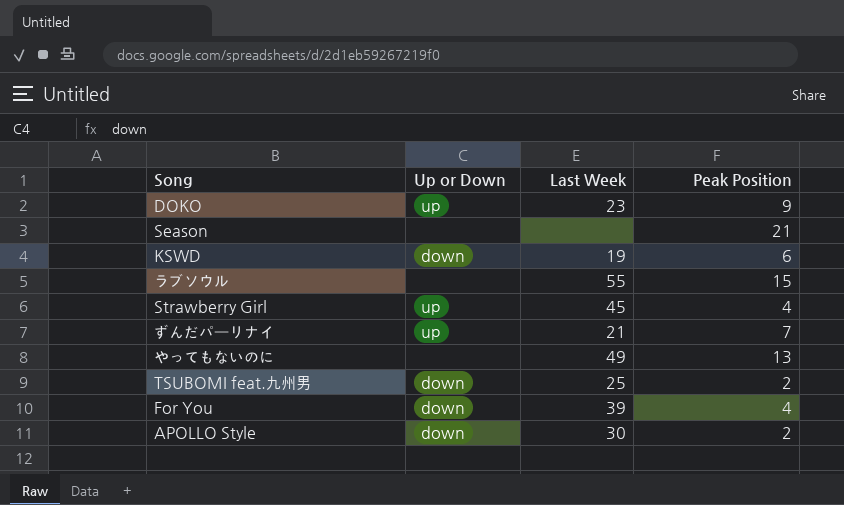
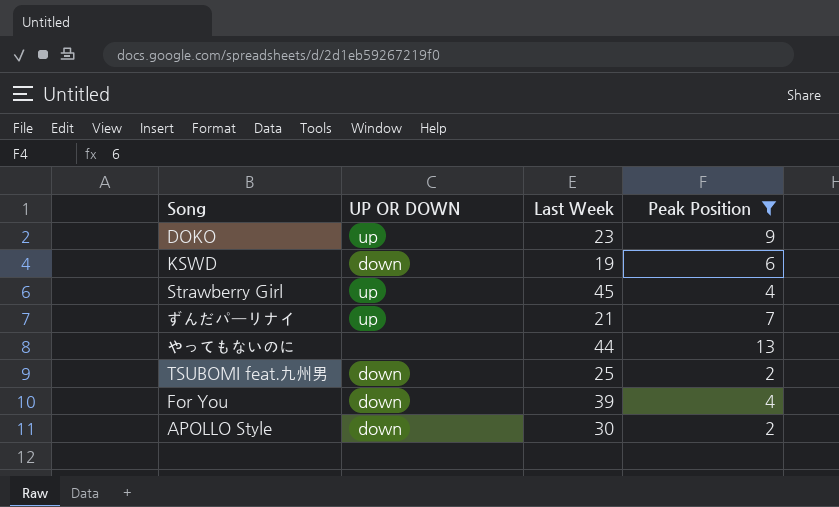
filter: none -> Peak Position <= 13
column name: Up or Down -> UP OR DOWN
やってもないのに | Last Week: 49 -> 44

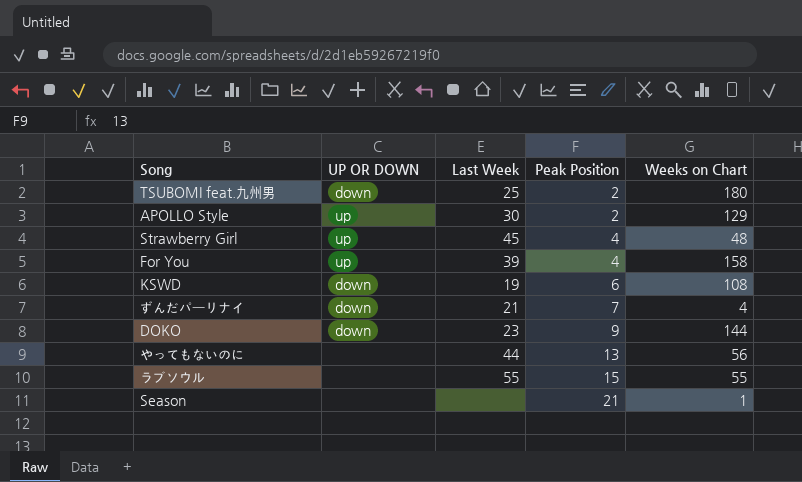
filter: Peak Position <= 13 -> none
row order: none -> Peak Position ascending
column Weeks on Chart | position: none -> 5
APOLLO Style | UP OR DOWN: down -> up
For You | UP OR DOWN: down -> up
ずんだパーリナイ | UP OR DOWN: up -> down
DOKO | UP OR DOWN: up -> down

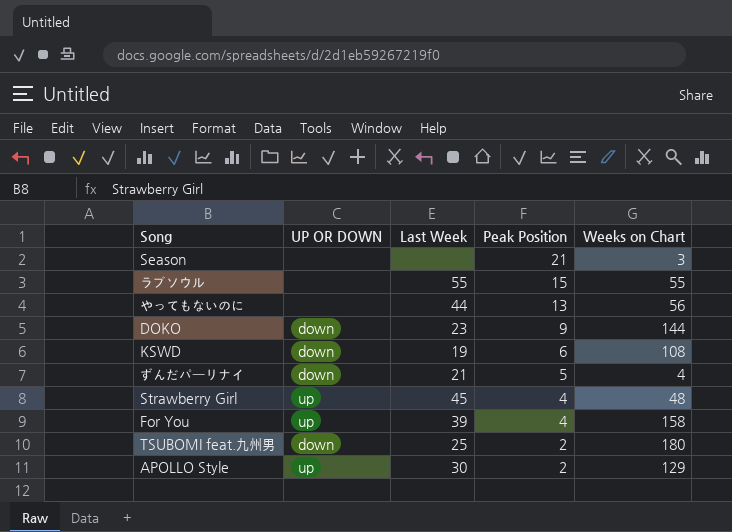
row order: Peak Position ascending -> Peak Position descending
Season | Weeks on Chart: 1 -> 3
ずんだパーリナイ | Peak Position: 7 -> 5

